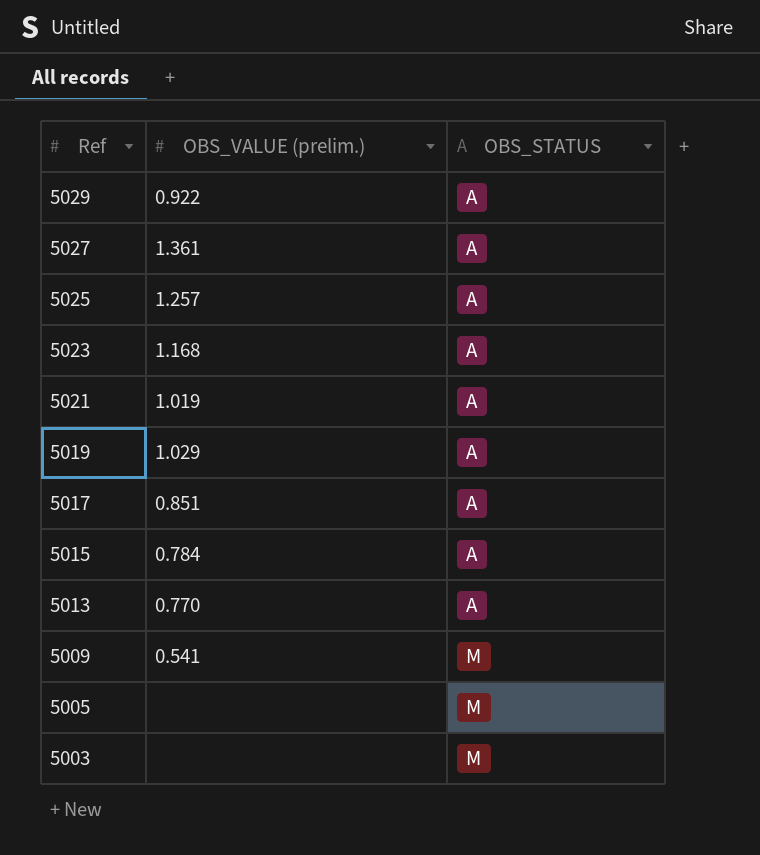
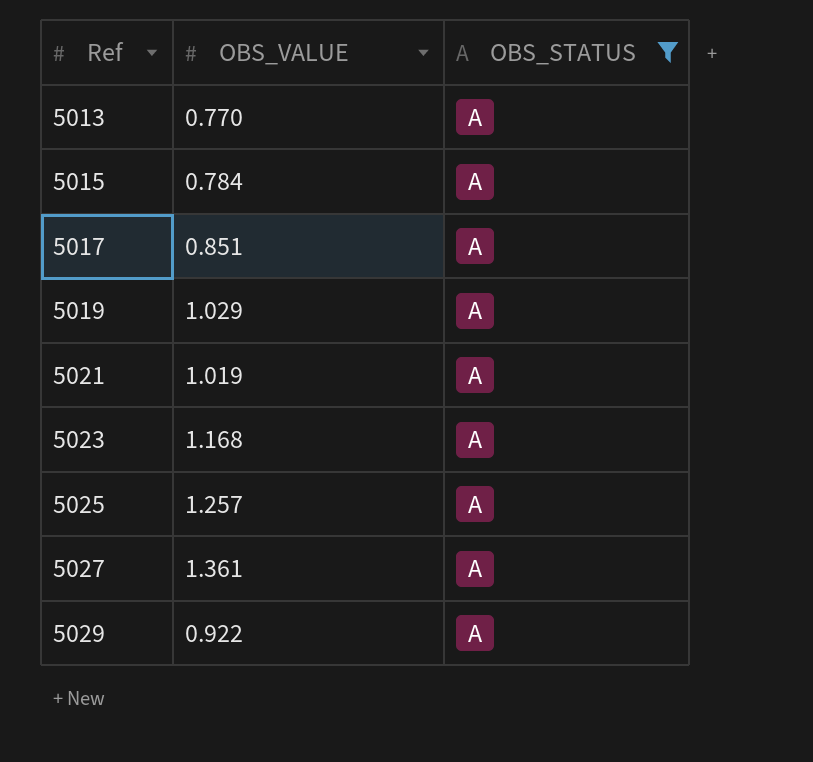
filter: none -> OBS_STATUS = A
row order: Ref descending -> Ref ascending
column name: OBS_VALUE (prelim.) -> OBS_VALUE

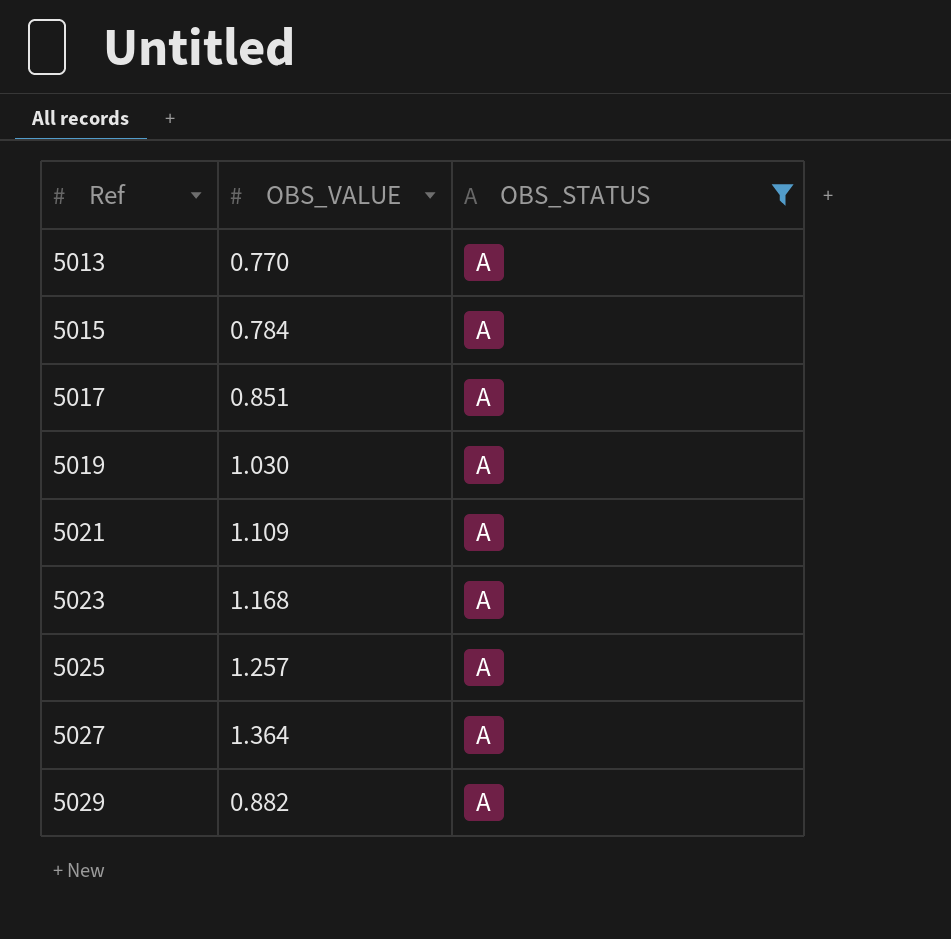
5019 | OBS_VALUE: 1.029 -> 1.030
5021 | OBS_VALUE: 1.019 -> 1.109
5027 | OBS_VALUE: 1.361 -> 1.364
5029 | OBS_VALUE: 0.922 -> 0.882

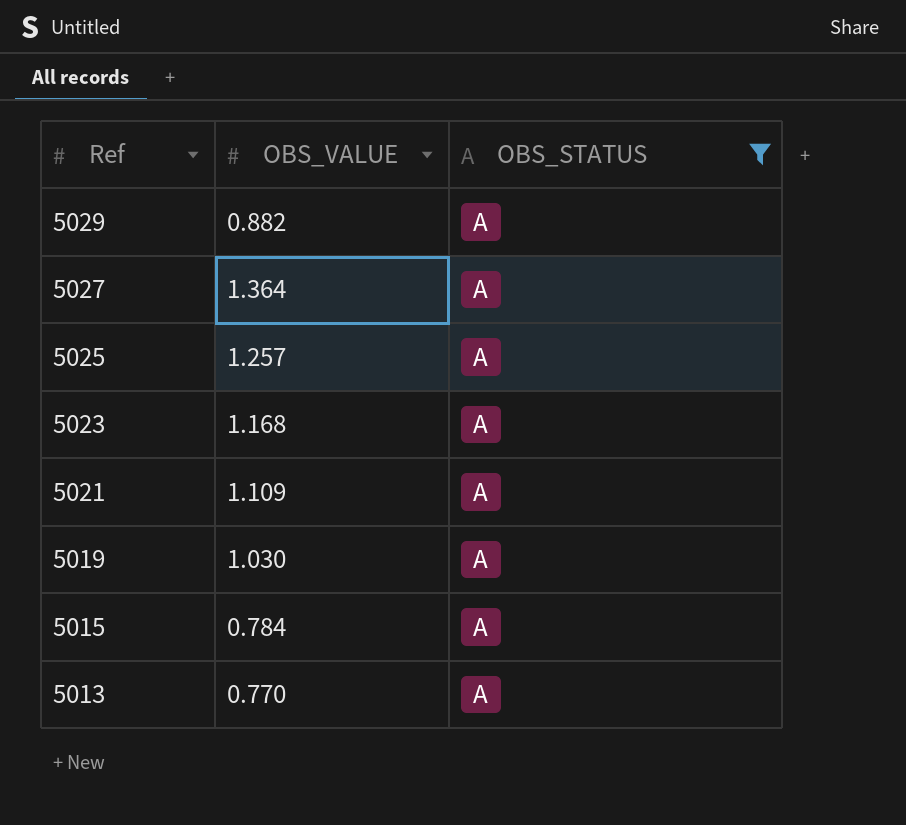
row order: Ref ascending -> Ref descending
row 5017: 0.851 | A -> none

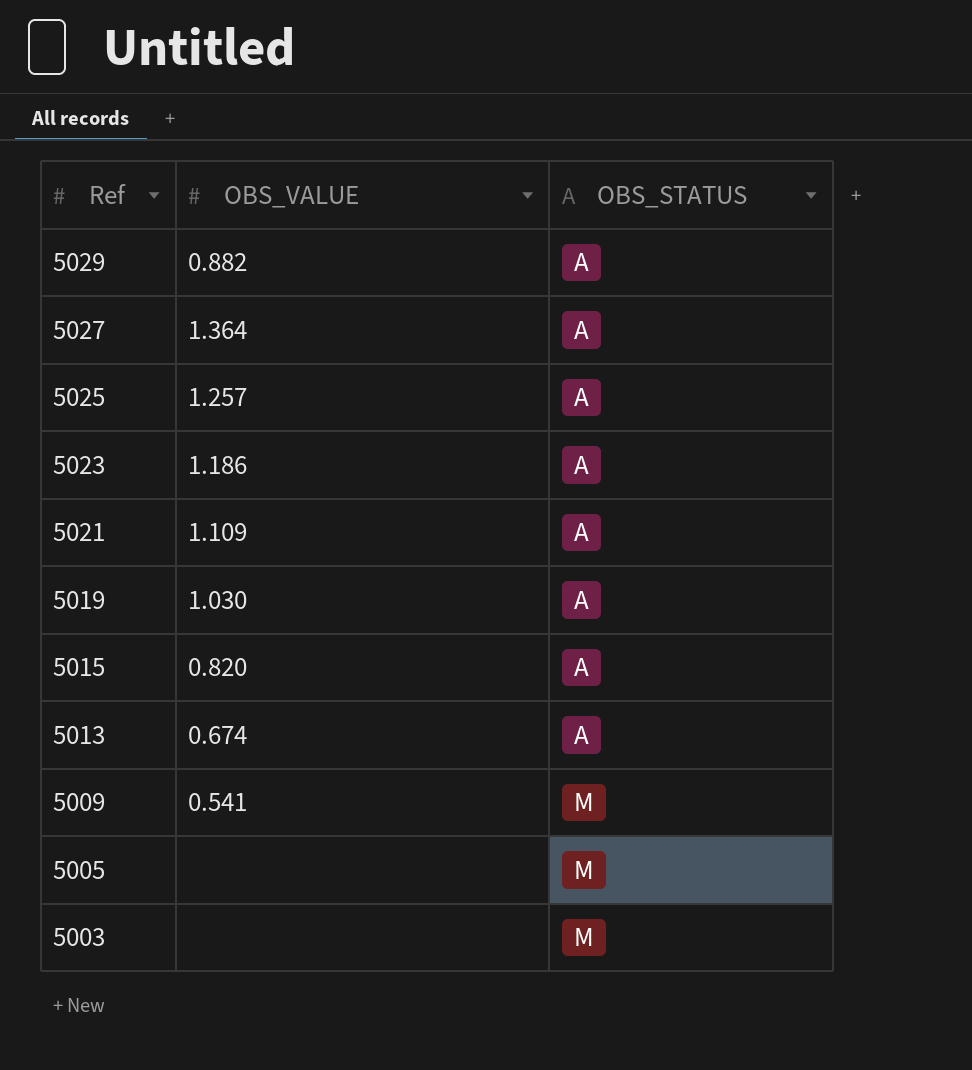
filter: OBS_STATUS = A -> none
5023 | OBS_VALUE: 1.168 -> 1.186
5015 | OBS_VALUE: 0.784 -> 0.820
5013 | OBS_VALUE: 0.770 -> 0.674

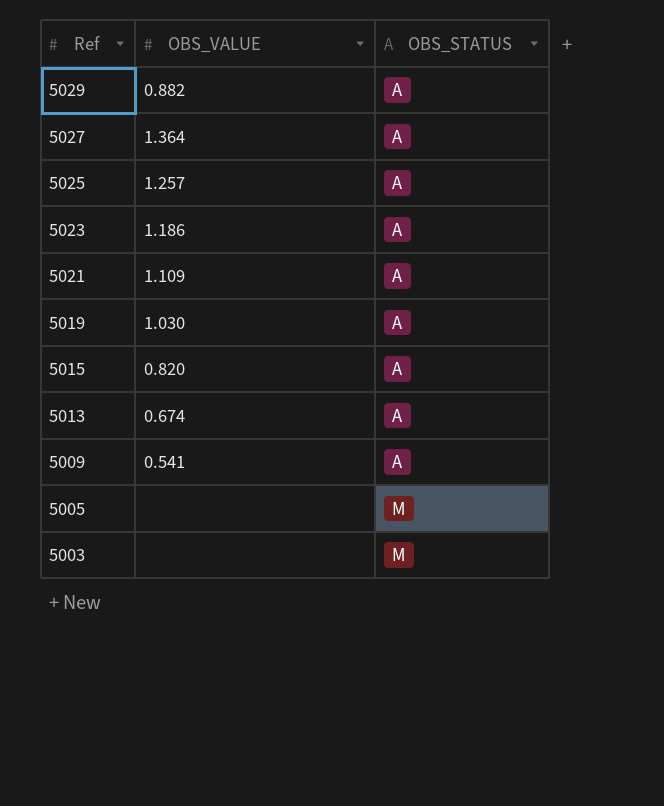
5009 | OBS_STATUS: M -> A

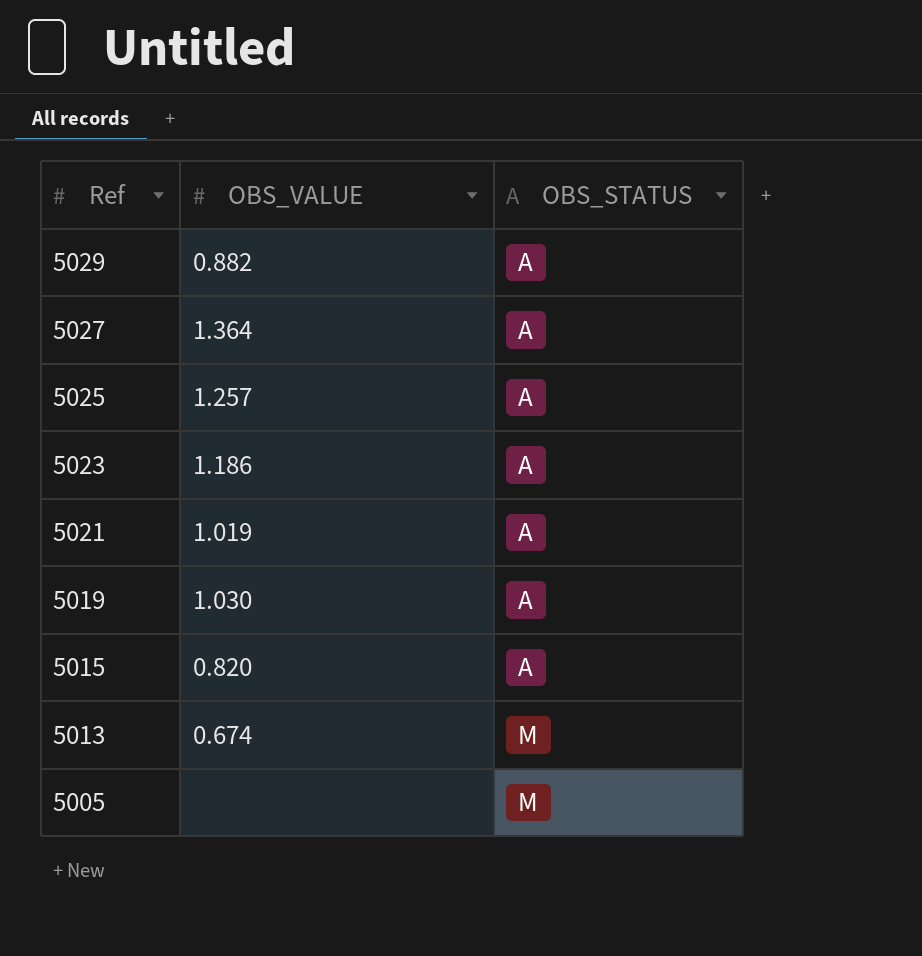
row 5009: 0.541 | A -> none
row 5003: none | M -> none
5021 | OBS_VALUE: 1.109 -> 1.019
5013 | OBS_STATUS: A -> M

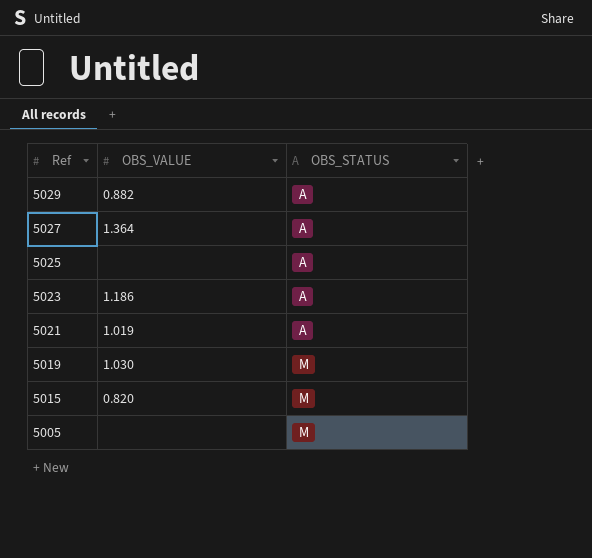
row 5013: 0.674 | M -> none
5025 | OBS_VALUE: 1.257 -> none
5019 | OBS_STATUS: A -> M
5015 | OBS_STATUS: A -> M

